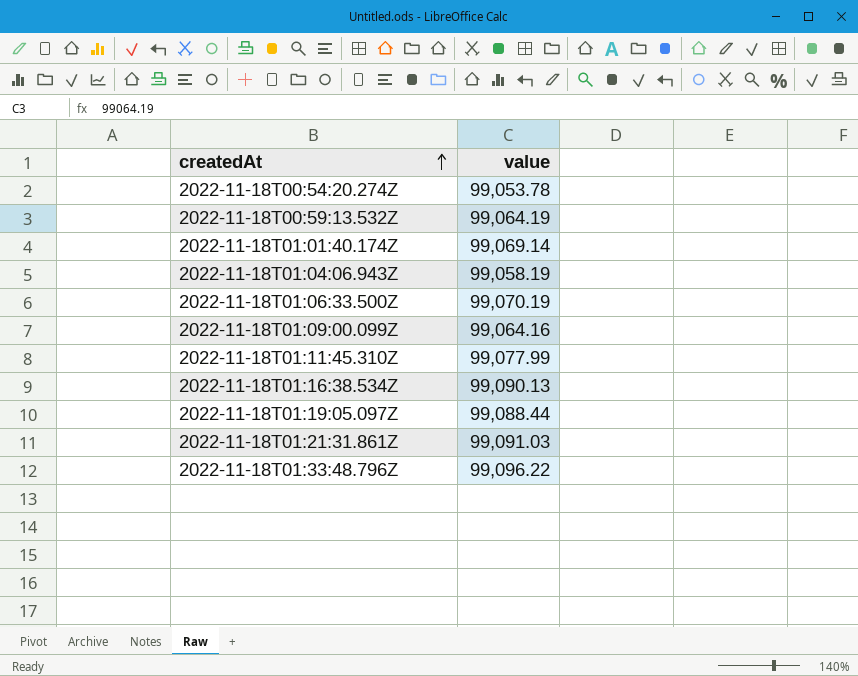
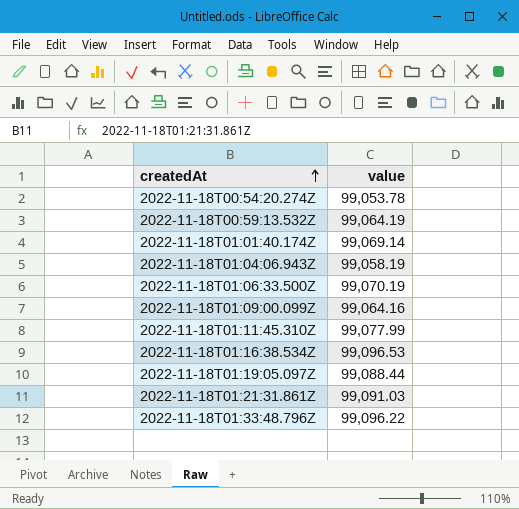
2022-11-18T01:16:38.534Z | value: 99,090.13 -> 99,096.53

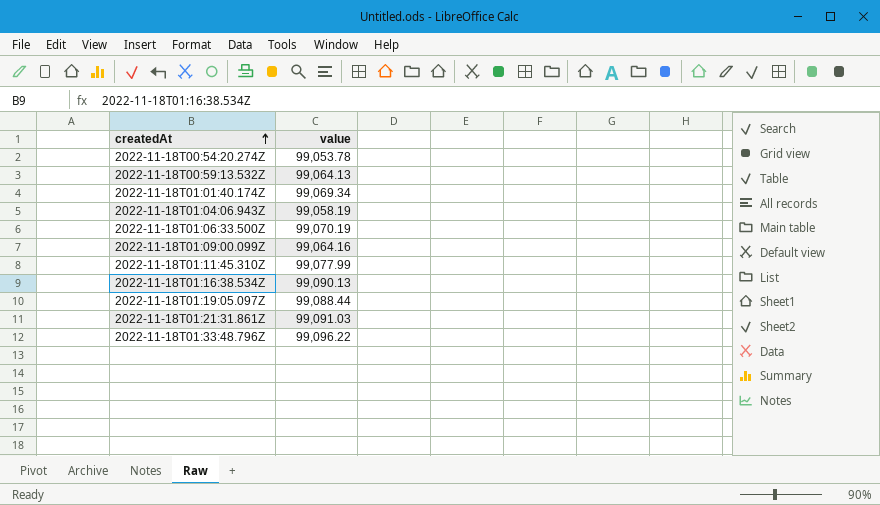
2022-11-18T00:59:13.532Z | value: 99,064.19 -> 99,064.13
2022-11-18T01:01:40.174Z | value: 99,069.14 -> 99,069.34
2022-11-18T01:16:38.534Z | value: 99,096.53 -> 99,090.13

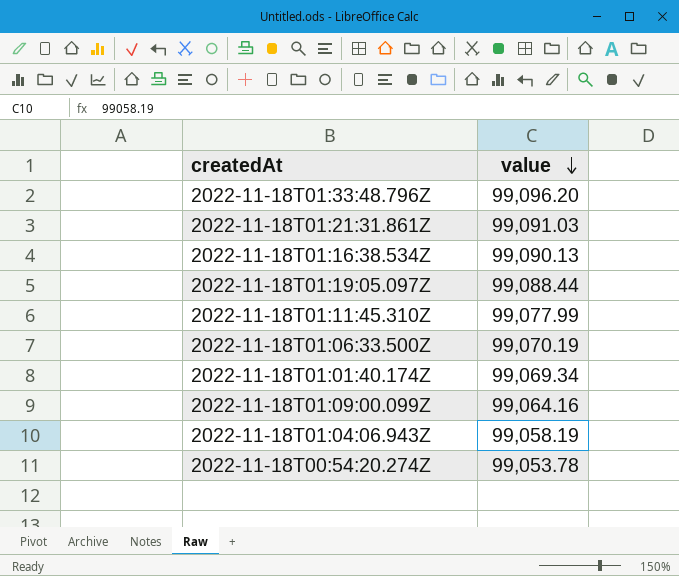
row order: createdAt ascending -> value descending
row 2022-11-18T00:59:13.532Z: 99,064.13 -> none
2022-11-18T01:33:48.796Z | value: 99,096.22 -> 99,096.20

